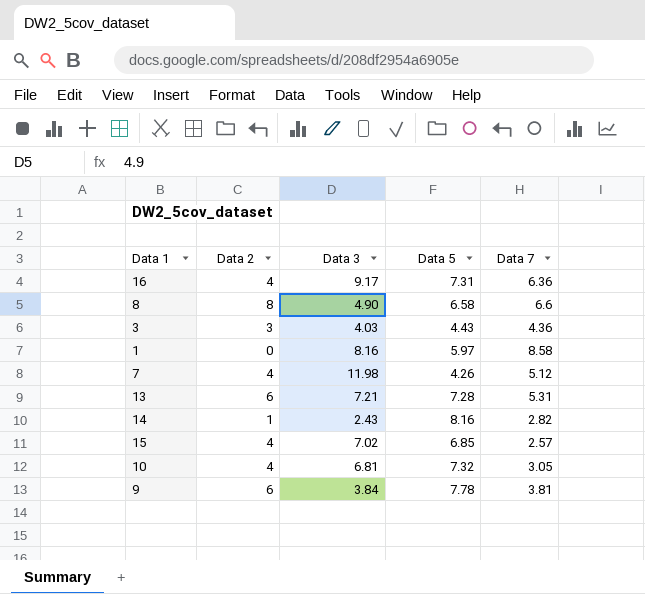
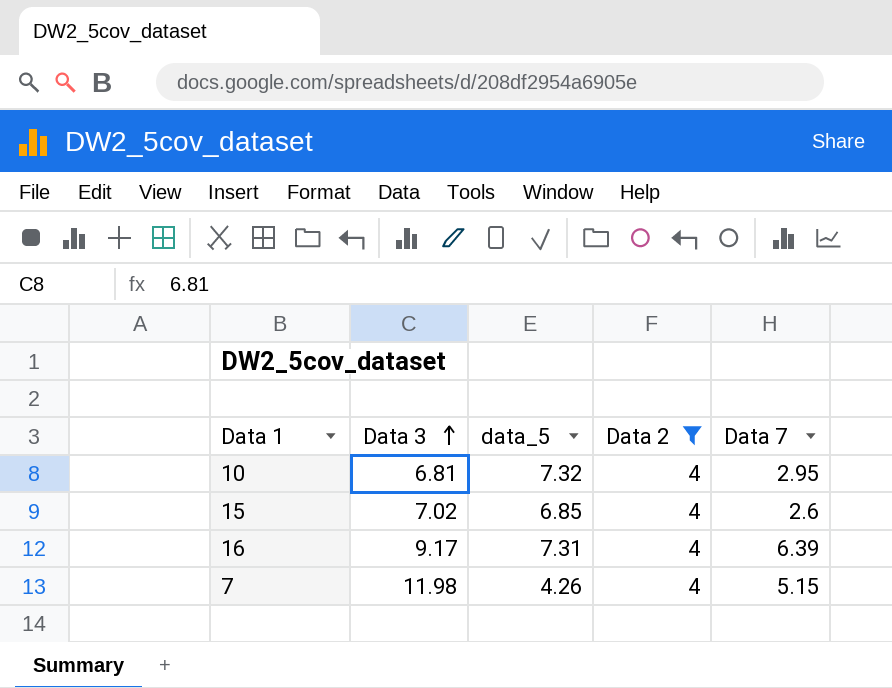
filter: none -> Data 2 = 4
row order: none -> Data 3 ascending
column name: Data 5 -> data_5
column Data 2 | position: 2 -> 4
10 | Data 7: 3.05 -> 2.95
15 | Data 7: 2.57 -> 2.6
16 | Data 7: 6.36 -> 6.39
7 | Data 7: 5.12 -> 5.15

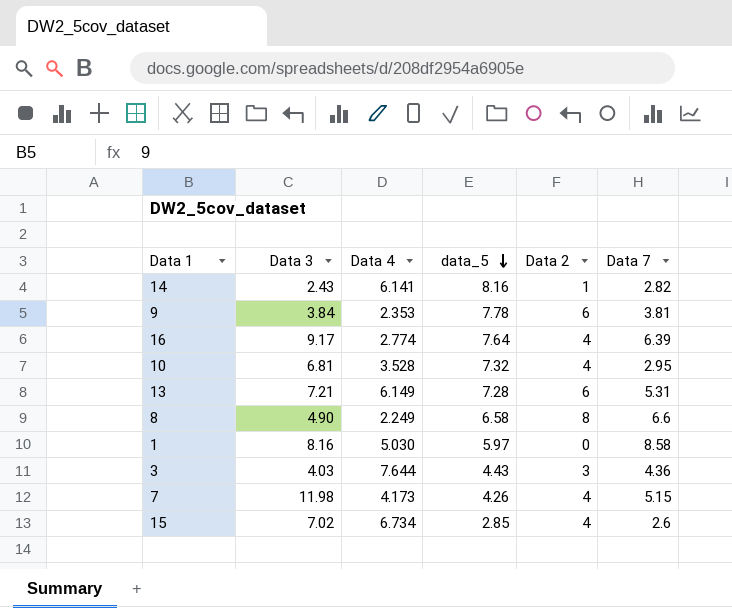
filter: Data 2 = 4 -> none
row order: Data 3 ascending -> data_5 descending
column Data 4 | position: none -> 3
16 | data_5: 7.31 -> 7.64
15 | data_5: 6.85 -> 2.85

